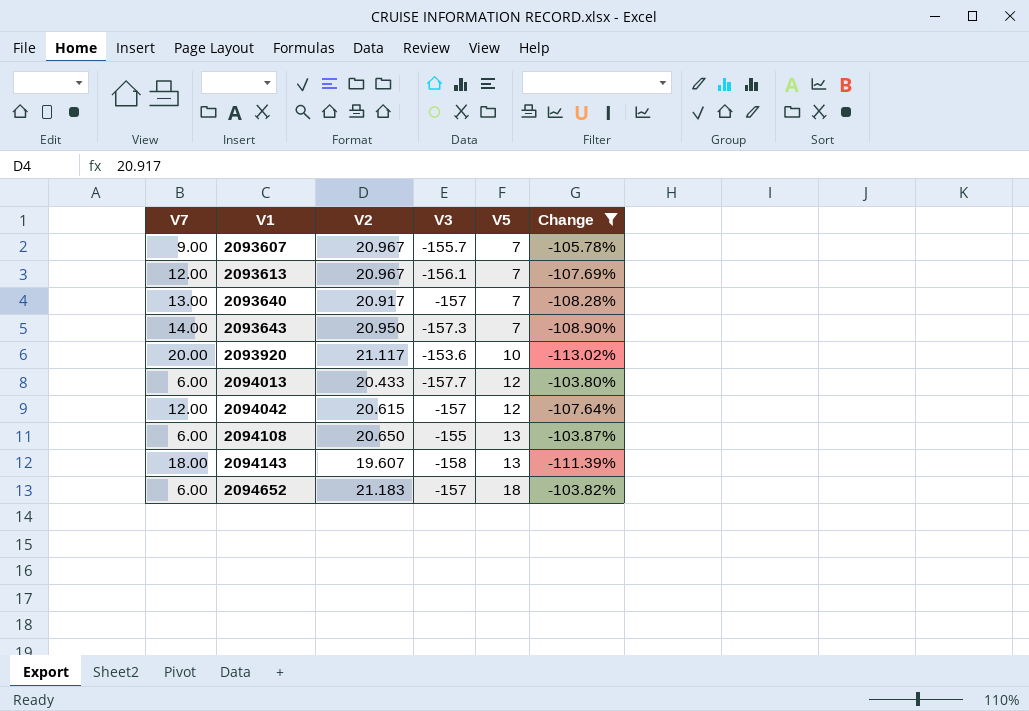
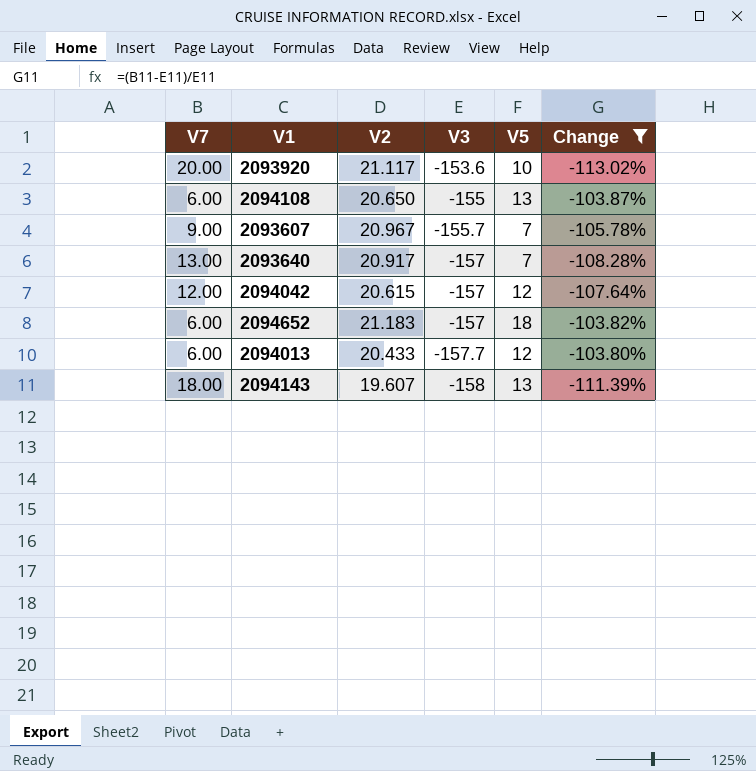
row order: V1 ascending -> V3 descending
row 2093613: 12.00 | 20.967 | -156.1 | 7 | -107.69% -> none
row 2093643: 14.00 | 20.950 | -157.3 | 7 | -108.90% -> none

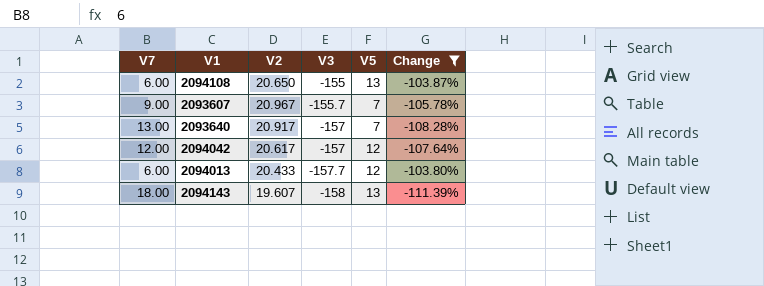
row 2093920: 20.00 | 21.117 | -153.6 | 10 | -113.02% -> none
row 2094652: 6.00 | 21.183 | -157 | 18 | -103.82% -> none
2094042 | V2: 20.615 -> 20.617

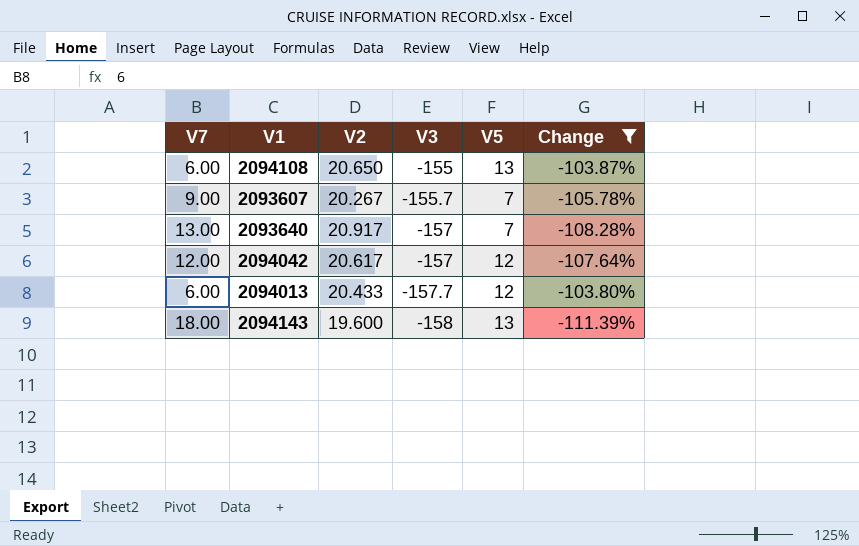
2093607 | V2: 20.967 -> 20.267
2094143 | V2: 19.607 -> 19.600

